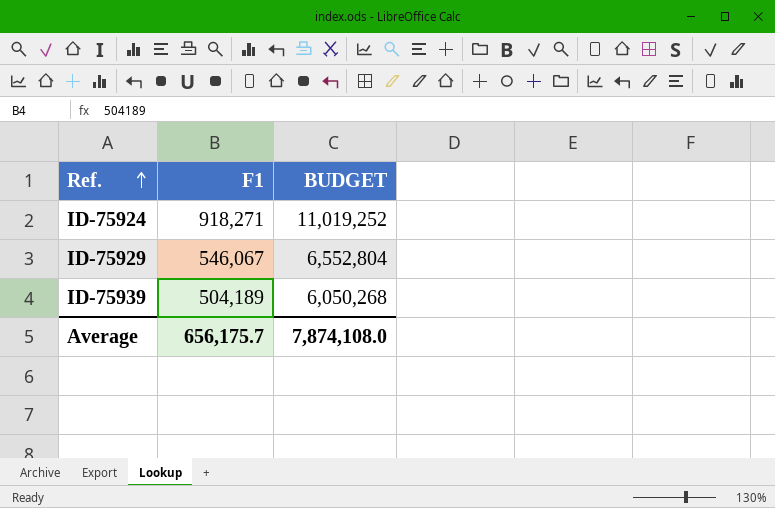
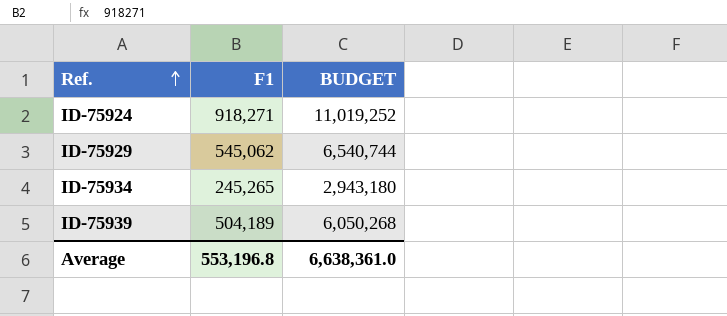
ID-75929 | F1: 546,067 -> 545,062
ID-75929 | BUDGET: 6,552,804 -> 6,540,744
row ID-75934: none -> 245,265 | 2,943,180
Average | F1: 656,175.7 -> 553,196.8
Average | BUDGET: 7,874,108.0 -> 6,638,361.0

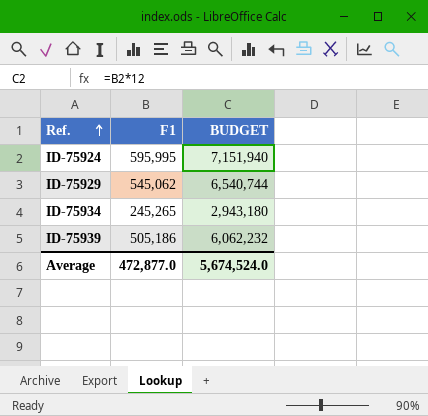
ID-75924 | F1: 918,271 -> 595,995
ID-75924 | BUDGET: 11,019,252 -> 7,151,940
ID-75939 | F1: 504,189 -> 505,186
ID-75939 | BUDGET: 6,050,268 -> 6,062,232
Average | F1: 553,196.8 -> 472,877.0
Average | BUDGET: 6,638,361.0 -> 5,674,524.0

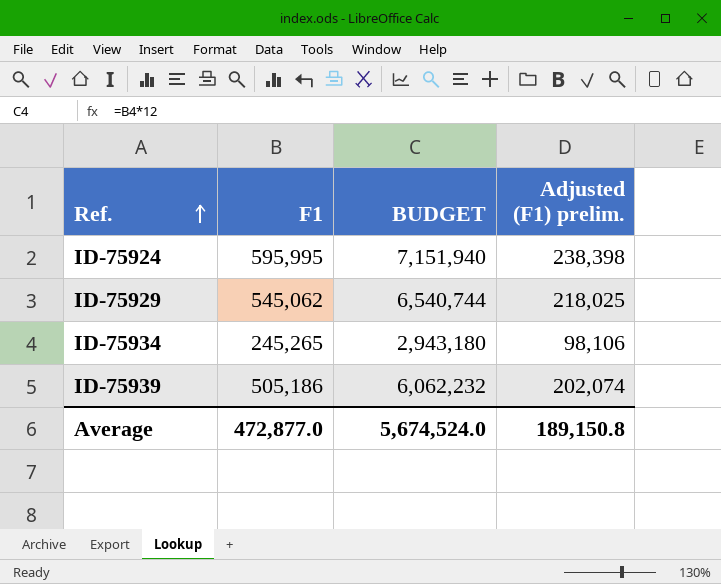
column Adjusted (F1) prelim. | formula: none -> [F1] * 0.4

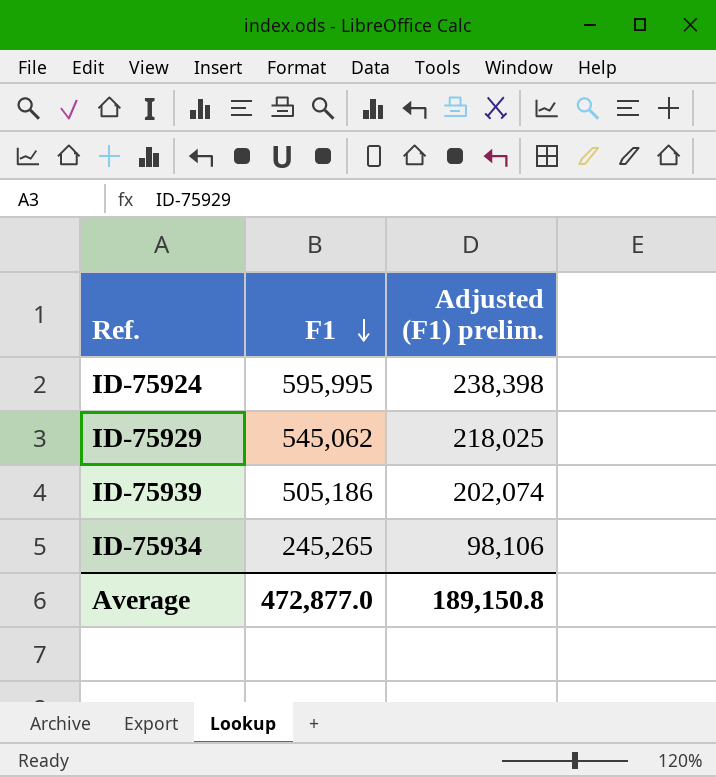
row order: Ref. ascending -> F1 descending
column BUDGET | formula: [F1] * 12 -> none

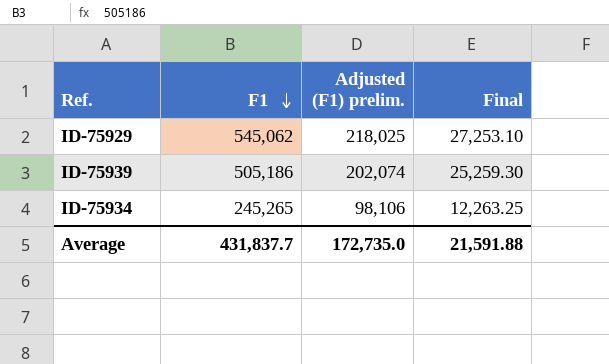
column Final | formula: none -> [F1] * 0.05
row ID-75924: 595,995 | 238,398 -> none
Average | F1: 472,877.0 -> 431,837.7
Average | Adjusted (F1) prelim.: 189,150.8 -> 172,735.0

